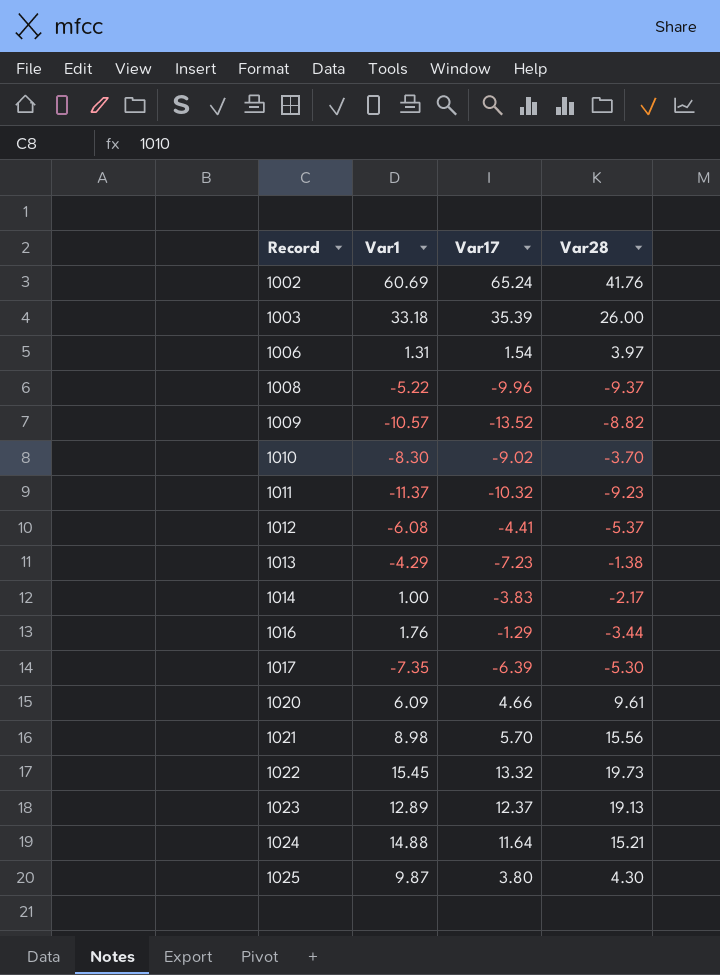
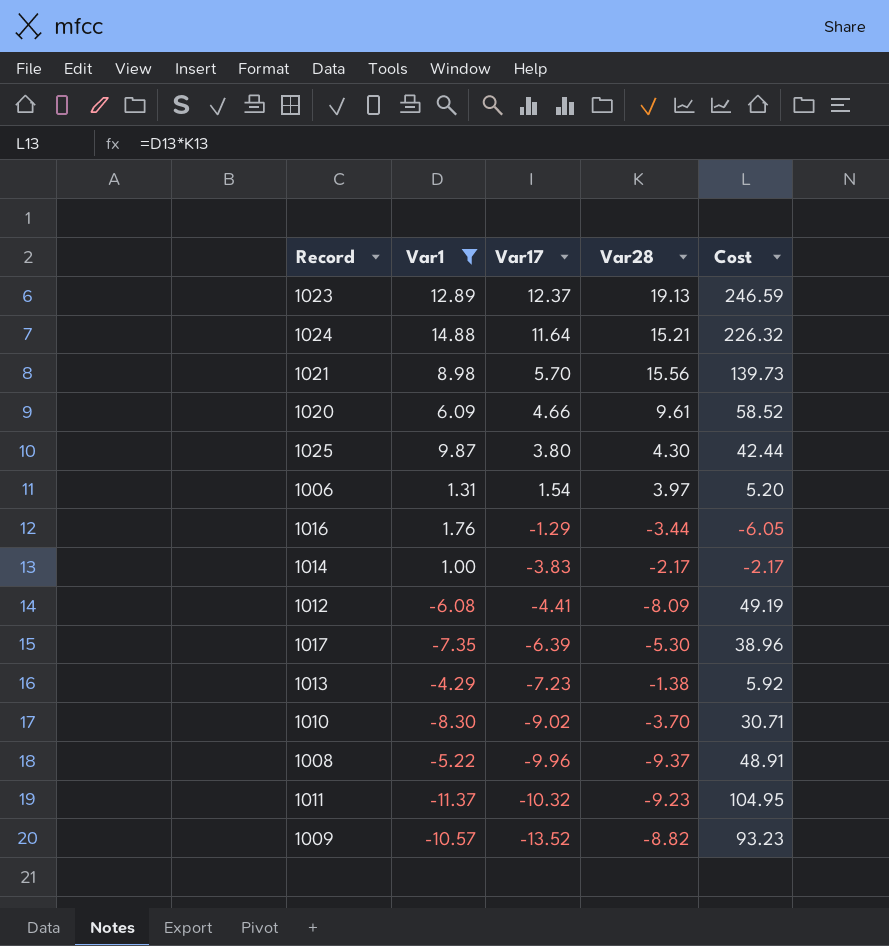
filter: none -> Var1 <= 14.88
row order: Record ascending -> Var17 descending
column Cost | formula: none -> [Var1] * [Var28]
1012 | Var28: -5.37 -> -8.09

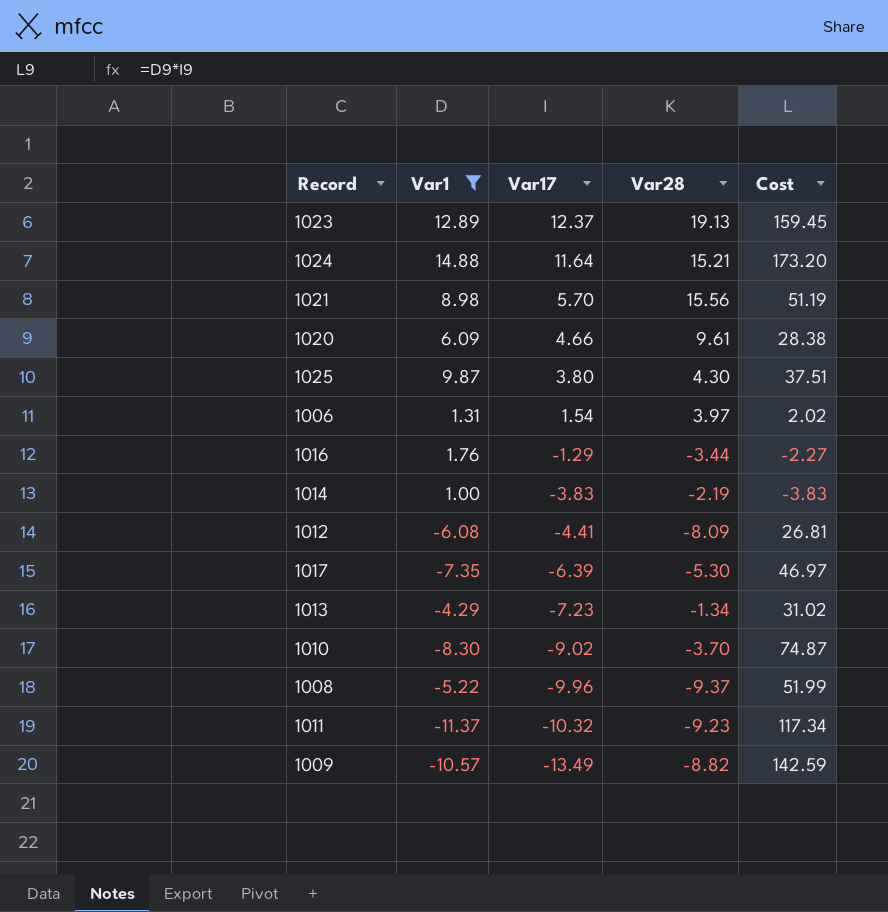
column Cost | formula: [Var1] * [Var28] -> [Var1] * [Var17]
1014 | Var28: -2.17 -> -2.19
1013 | Var28: -1.38 -> -1.34
1009 | Var17: -13.52 -> -13.49

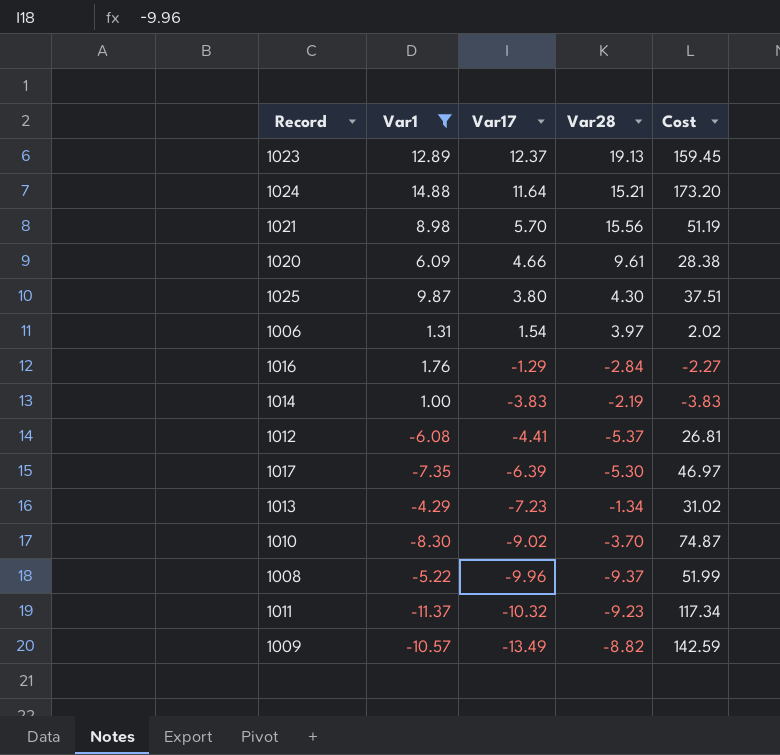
1016 | Var28: -3.44 -> -2.84
1012 | Var28: -8.09 -> -5.37

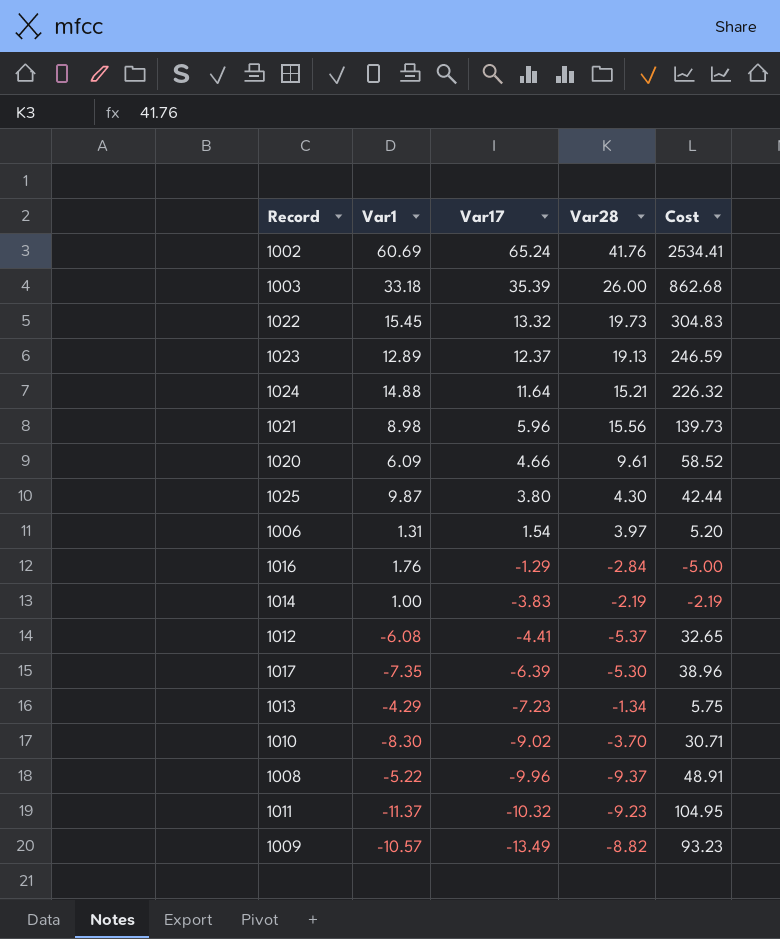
filter: Var1 <= 14.88 -> none
column Cost | formula: [Var1] * [Var17] -> [Var1] * [Var28]
1021 | Var17: 5.70 -> 5.96

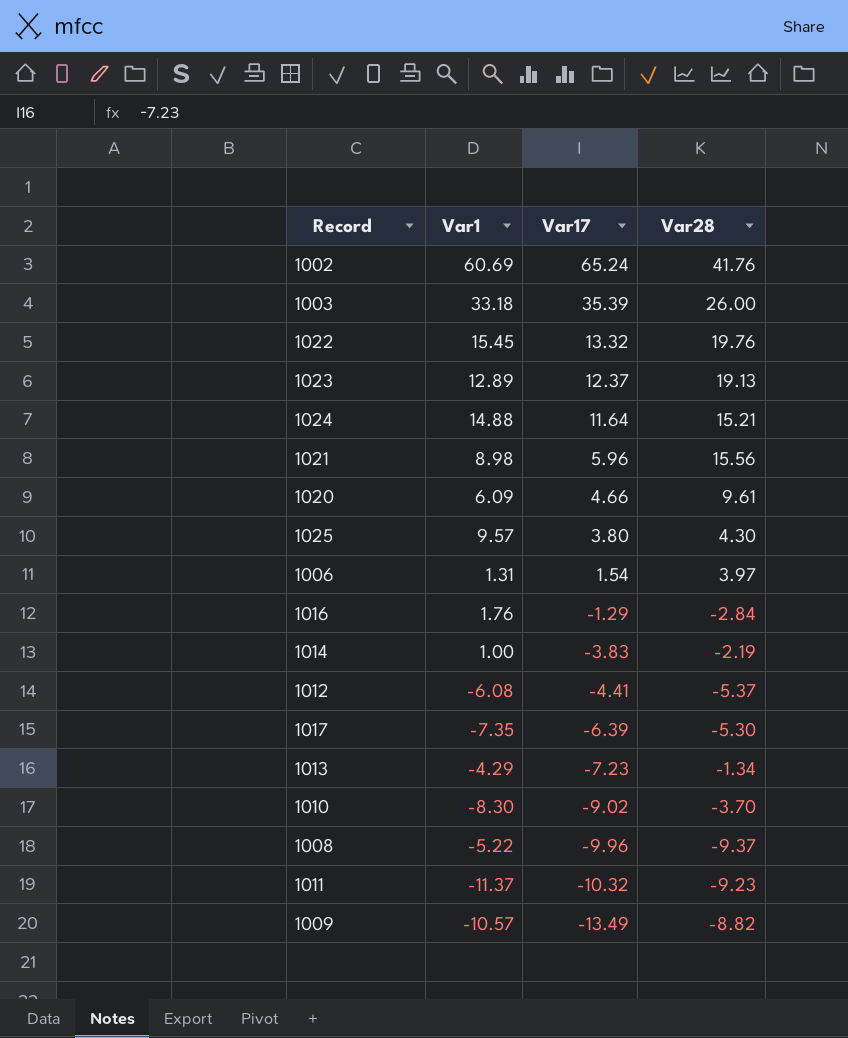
column Cost | formula: [Var1] * [Var28] -> none
1022 | Var28: 19.73 -> 19.76
1025 | Var1: 9.87 -> 9.57

